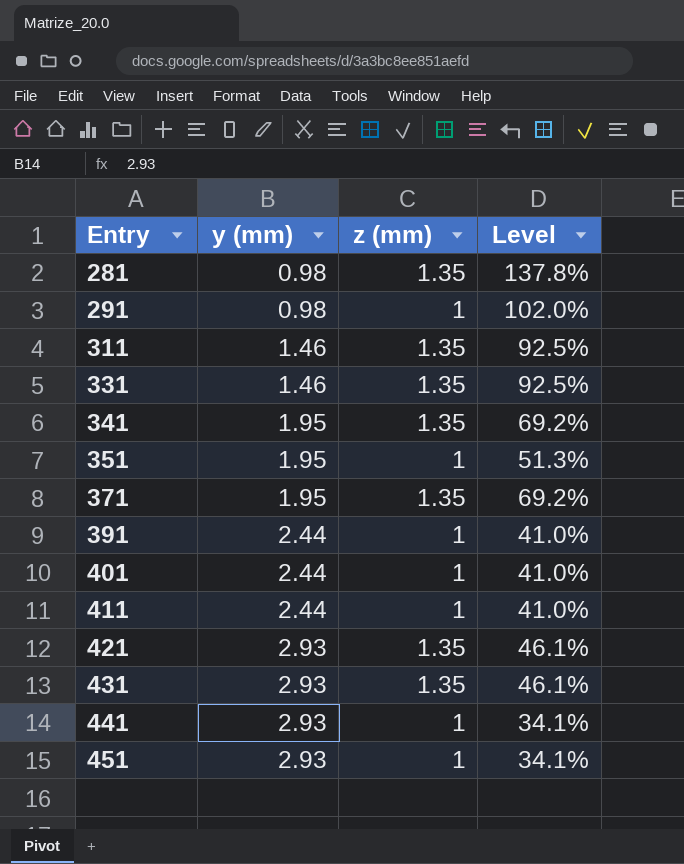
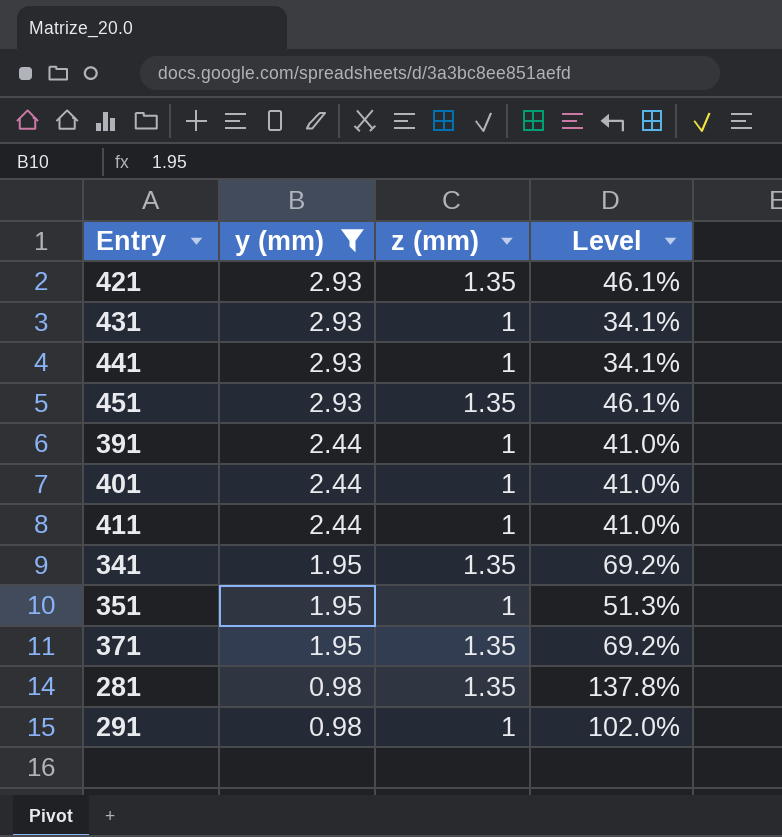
filter: none -> y (mm) != 1.46
row order: Entry ascending -> y (mm) descending
431 | z (mm): 1.35 -> 1
431 | Level: 46.1% -> 34.1%
451 | z (mm): 1 -> 1.35
451 | Level: 34.1% -> 46.1%

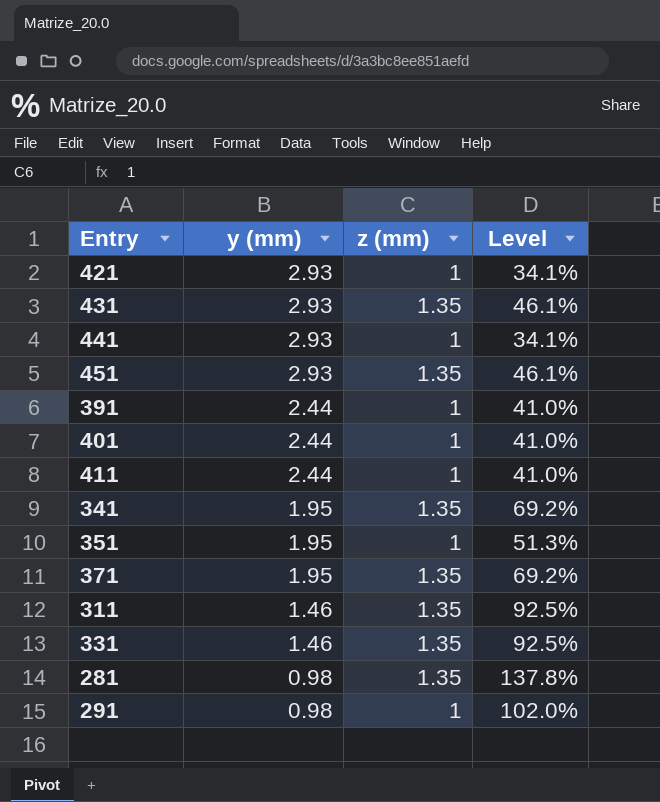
filter: y (mm) != 1.46 -> none
421 | z (mm): 1.35 -> 1
421 | Level: 46.1% -> 34.1%
431 | z (mm): 1 -> 1.35
431 | Level: 34.1% -> 46.1%

